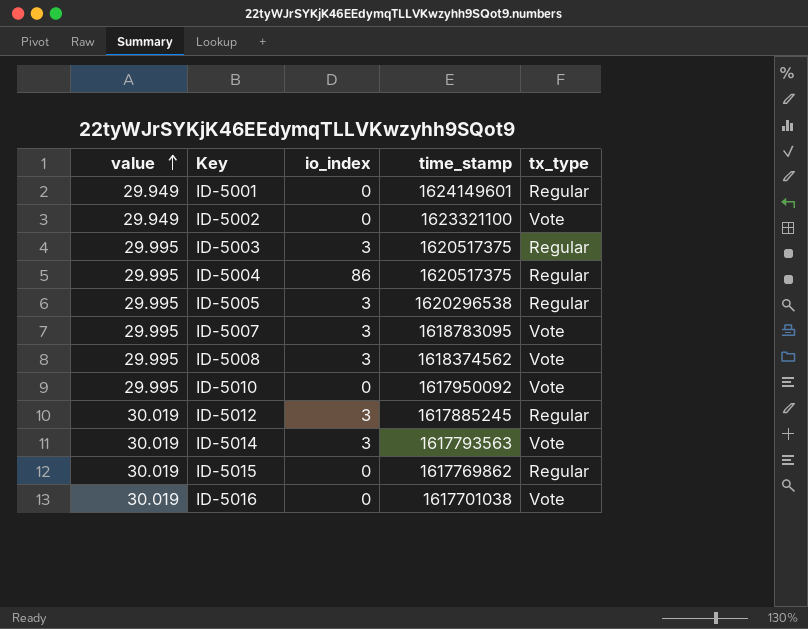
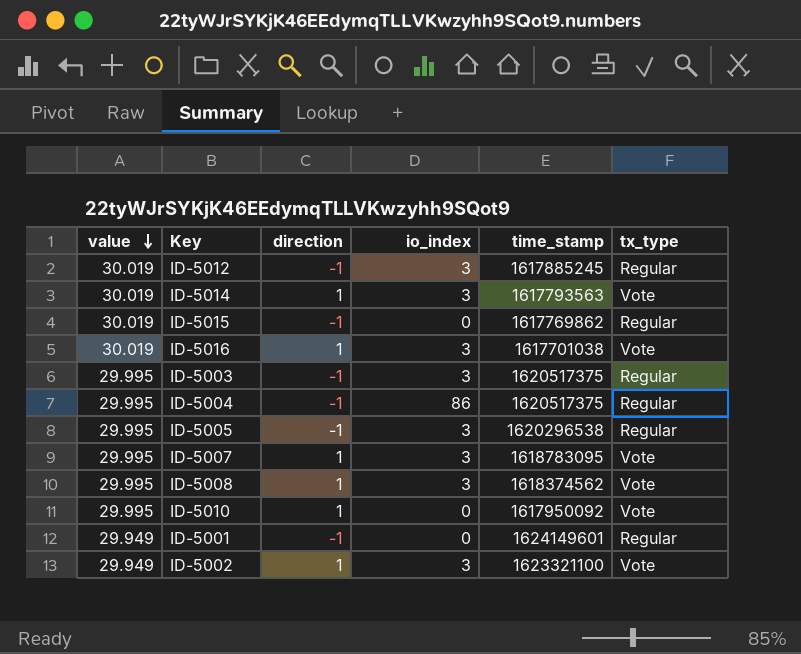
row order: value ascending -> value descending
column direction | position: none -> 3
ID-5016 | io_index: 0 -> 3
ID-5002 | io_index: 0 -> 3

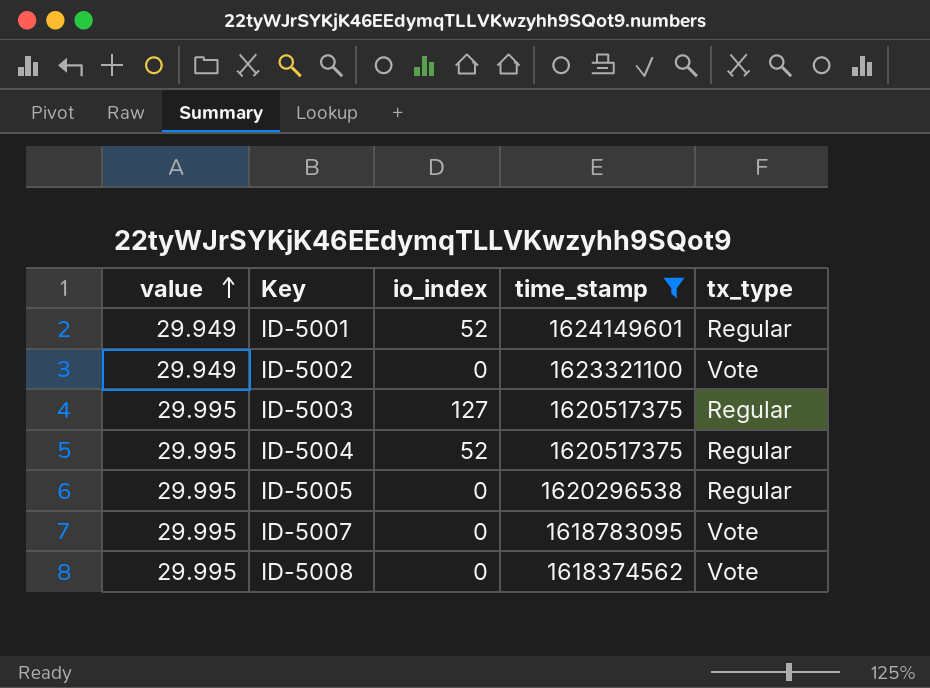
filter: none -> time_stamp >= 1618374562
row order: value descending -> value ascending
column direction | position: 3 -> none
ID-5001 | io_index: 0 -> 52
ID-5002 | io_index: 3 -> 0
ID-5003 | io_index: 3 -> 127
ID-5004 | io_index: 86 -> 52
ID-5005 | io_index: 3 -> 0
ID-5007 | io_index: 3 -> 0
ID-5008 | io_index: 3 -> 0

